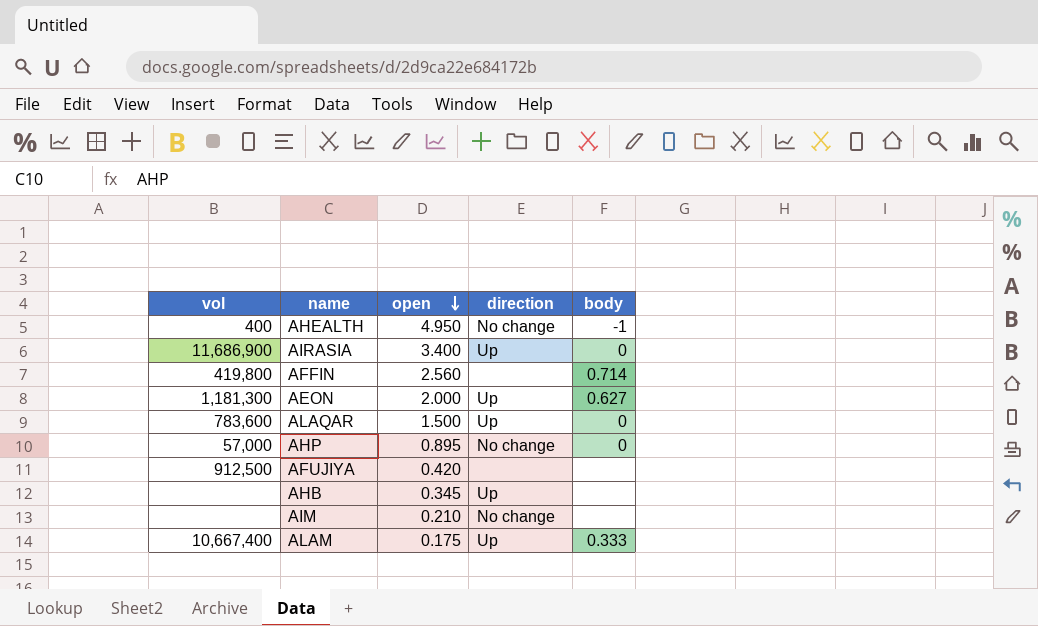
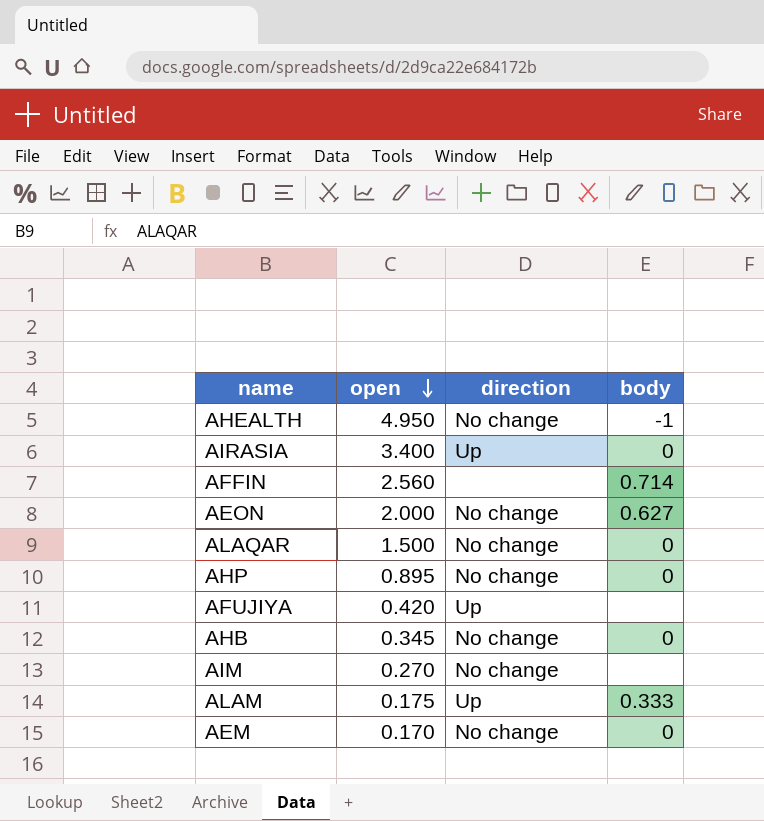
column vol | position: 1 -> none
AEON | direction: Up -> No change
ALAQAR | direction: Up -> No change
AFUJIYA | direction: none -> Up
AHB | direction: Up -> No change
AHB | body: none -> 0
AIM | open: 0.210 -> 0.270
row AEM: none -> 0.170 | No change | 0

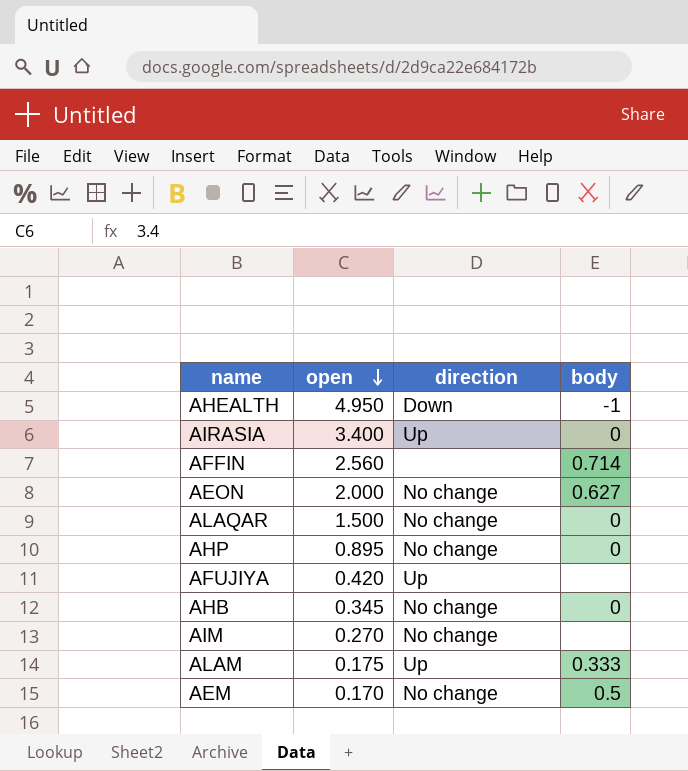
AHEALTH | direction: No change -> Down
AEM | body: 0 -> 0.5

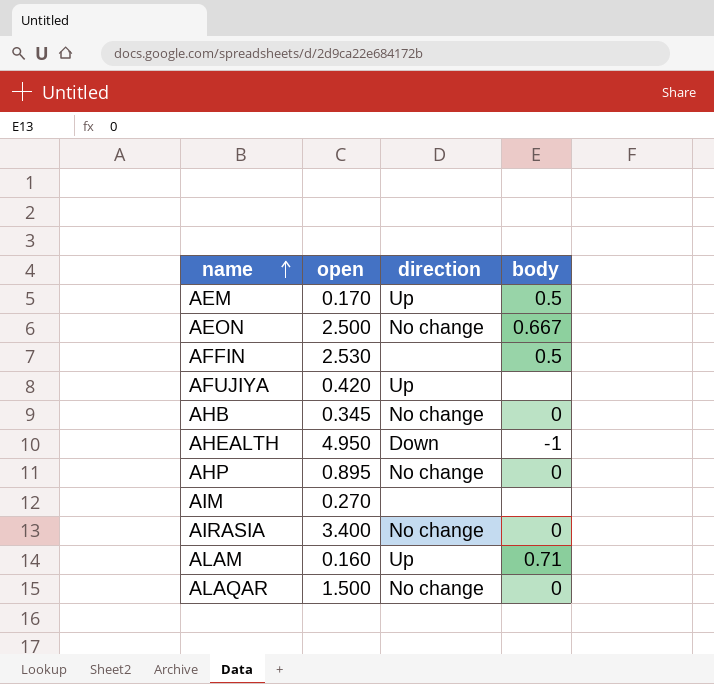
row order: open descending -> name ascending
AEM | direction: No change -> Up
AEON | open: 2.000 -> 2.500
AEON | body: 0.627 -> 0.667
AFFIN | open: 2.560 -> 2.530
AFFIN | body: 0.714 -> 0.5
AIM | direction: No change -> none
AIRASIA | direction: Up -> No change
ALAM | open: 0.175 -> 0.160
ALAM | body: 0.333 -> 0.71

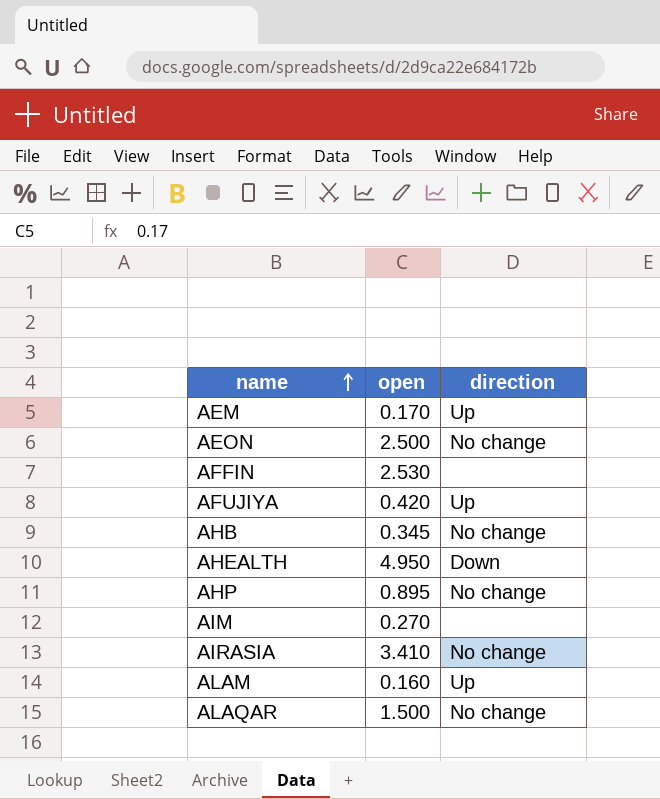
column body | position: 4 -> none
AIRASIA | open: 3.400 -> 3.410

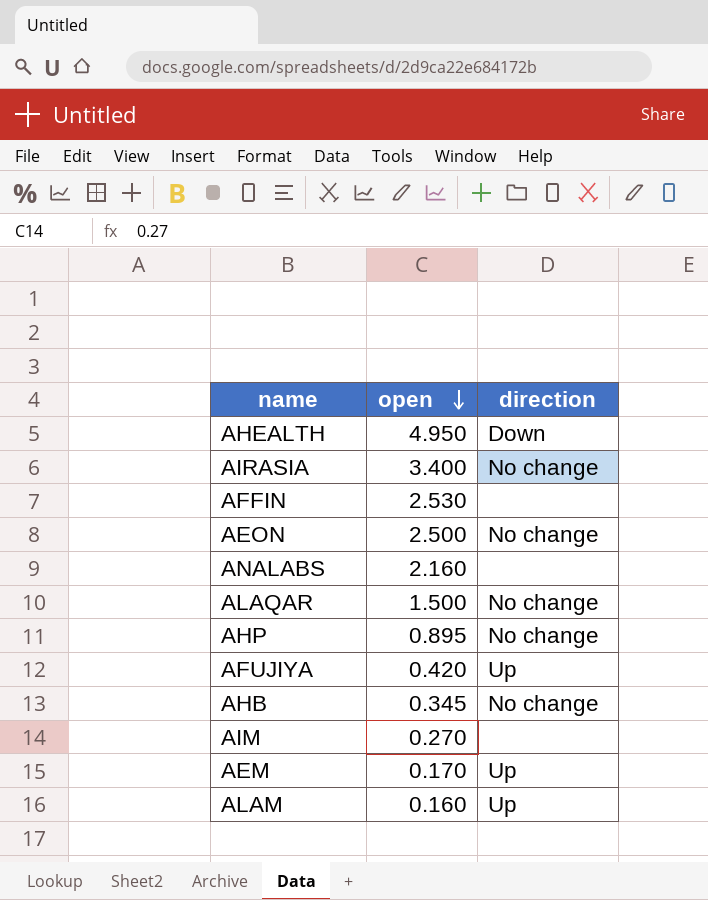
row order: name ascending -> open descending
AIRASIA | open: 3.410 -> 3.400
row ANALABS: none -> 2.160 | none

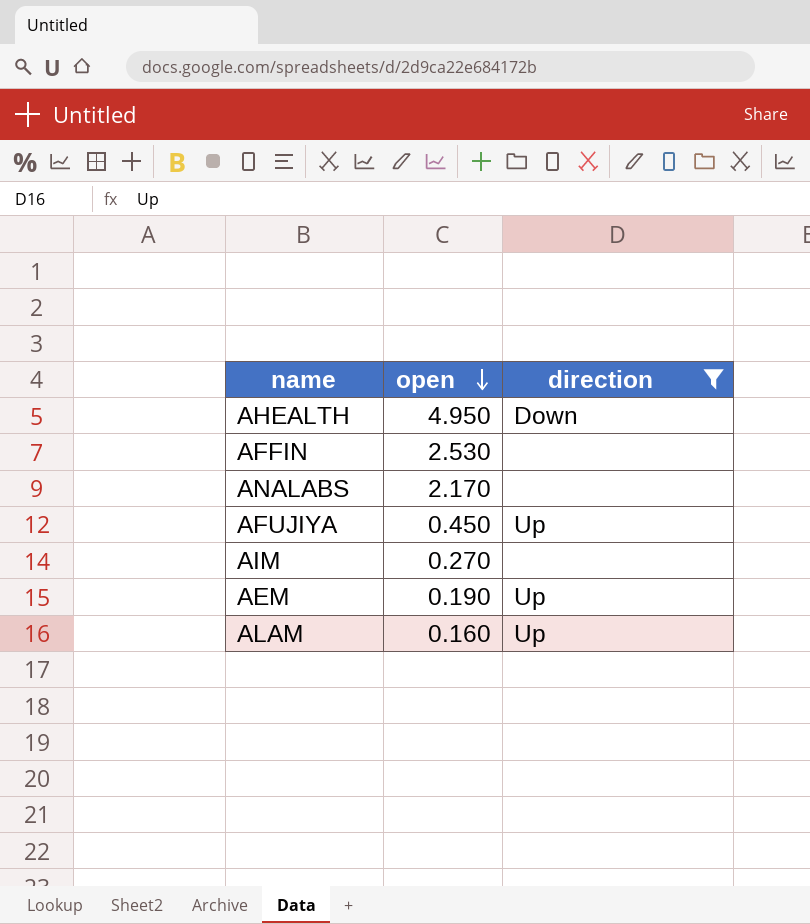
filter: none -> direction != No change
ANALABS | open: 2.160 -> 2.170
AFUJIYA | open: 0.420 -> 0.450
AEM | open: 0.170 -> 0.190

